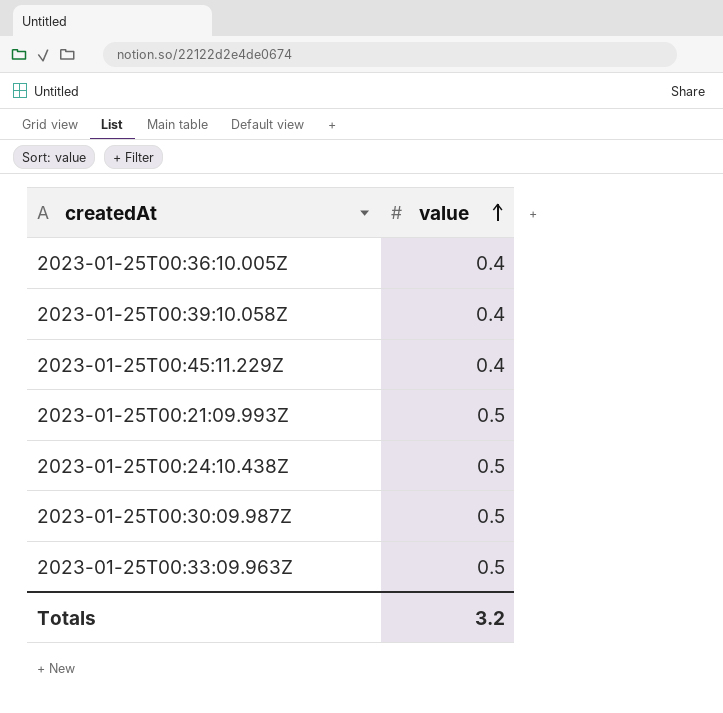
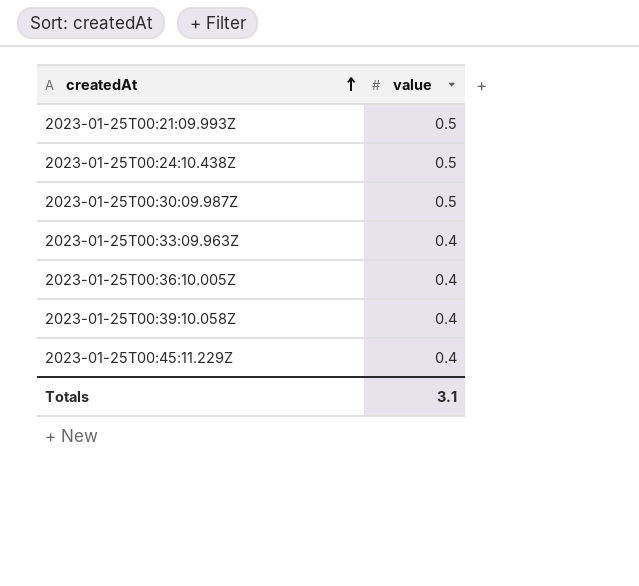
row order: value ascending -> createdAt ascending
2023-01-25T00:33:09.963Z | value: 0.5 -> 0.4
Totals | value: 3.2 -> 3.1

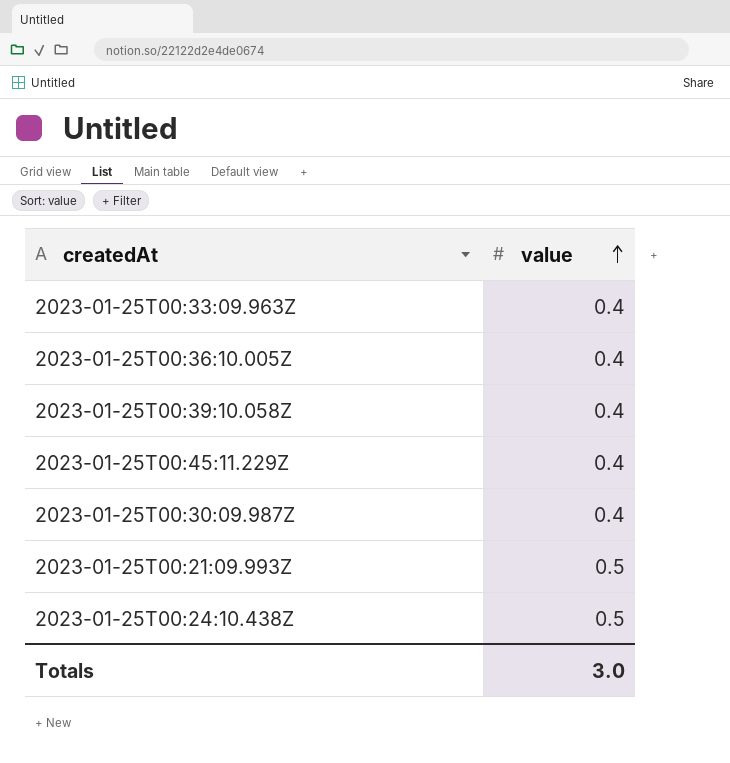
row order: createdAt ascending -> value ascending
2023-01-25T00:30:09.987Z | value: 0.5 -> 0.4
Totals | value: 3.1 -> 3.0

